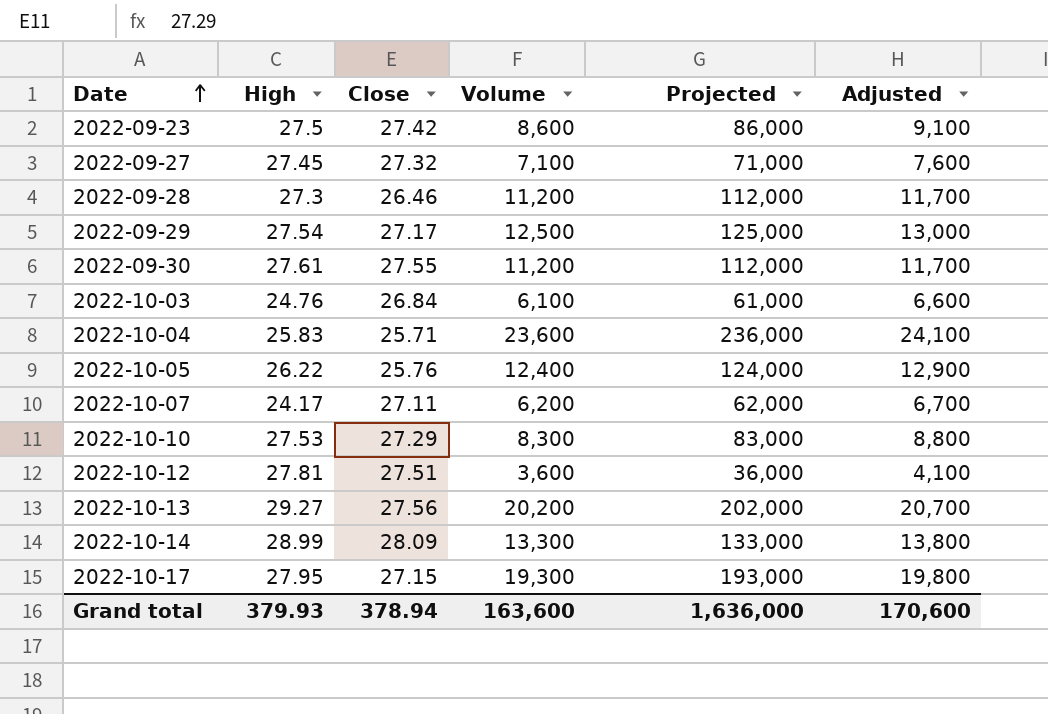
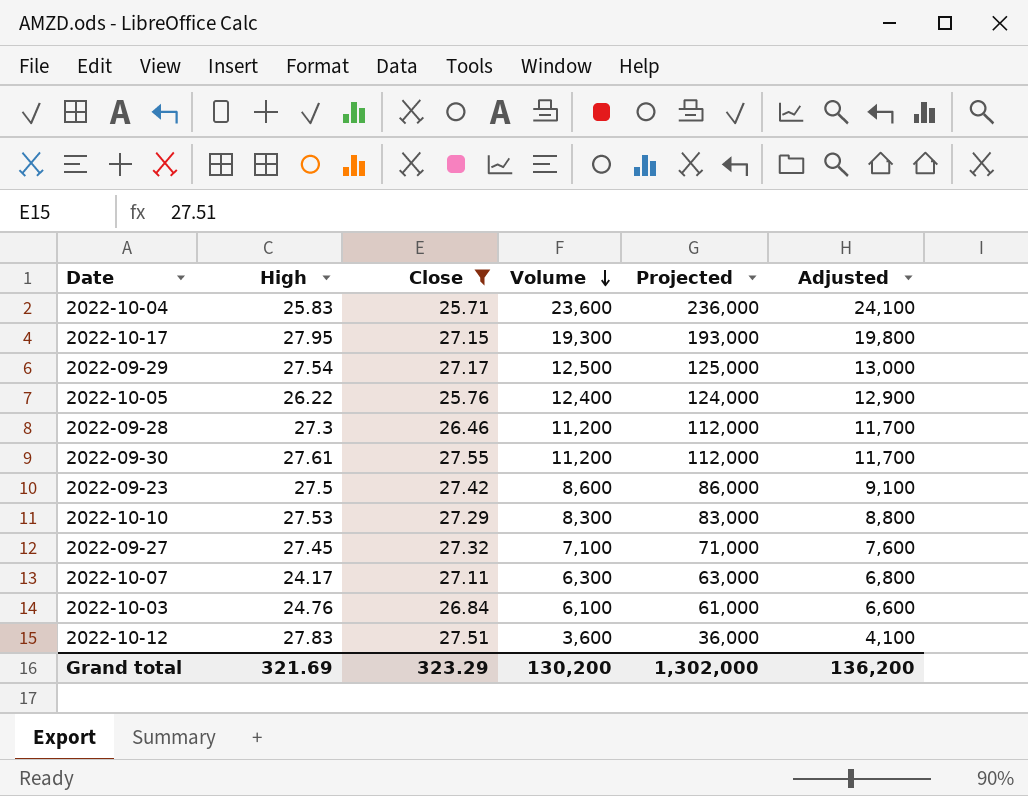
filter: none -> Close <= 27.55
row order: Date ascending -> Volume descending
2022-10-07 | Volume: 6,200 -> 6,300
2022-10-07 | Projected: 62,000 -> 63,000
2022-10-07 | Adjusted: 6,700 -> 6,800
2022-10-12 | High: 27.81 -> 27.83
Grand total | High: 379.93 -> 321.69
Grand total | Close: 378.94 -> 323.29
Grand total | Volume: 163,600 -> 130,200
Grand total | Projected: 1,636,000 -> 1,302,000
Grand total | Adjusted: 170,600 -> 136,200

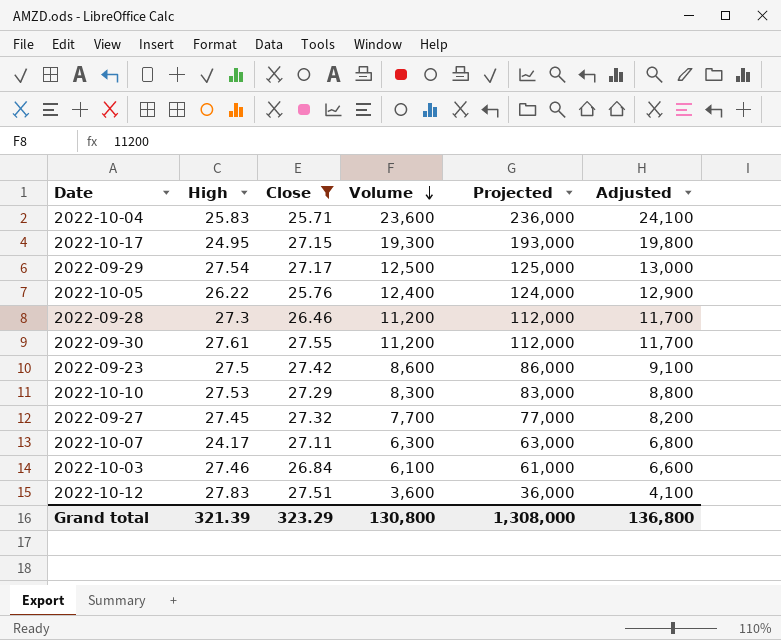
2022-10-17 | High: 27.95 -> 24.95
2022-09-27 | Volume: 7,100 -> 7,700
2022-09-27 | Projected: 71,000 -> 77,000
2022-09-27 | Adjusted: 7,600 -> 8,200
2022-10-03 | High: 24.76 -> 27.46
Grand total | High: 321.69 -> 321.39
Grand total | Volume: 130,200 -> 130,800
Grand total | Projected: 1,302,000 -> 1,308,000
Grand total | Adjusted: 136,200 -> 136,800

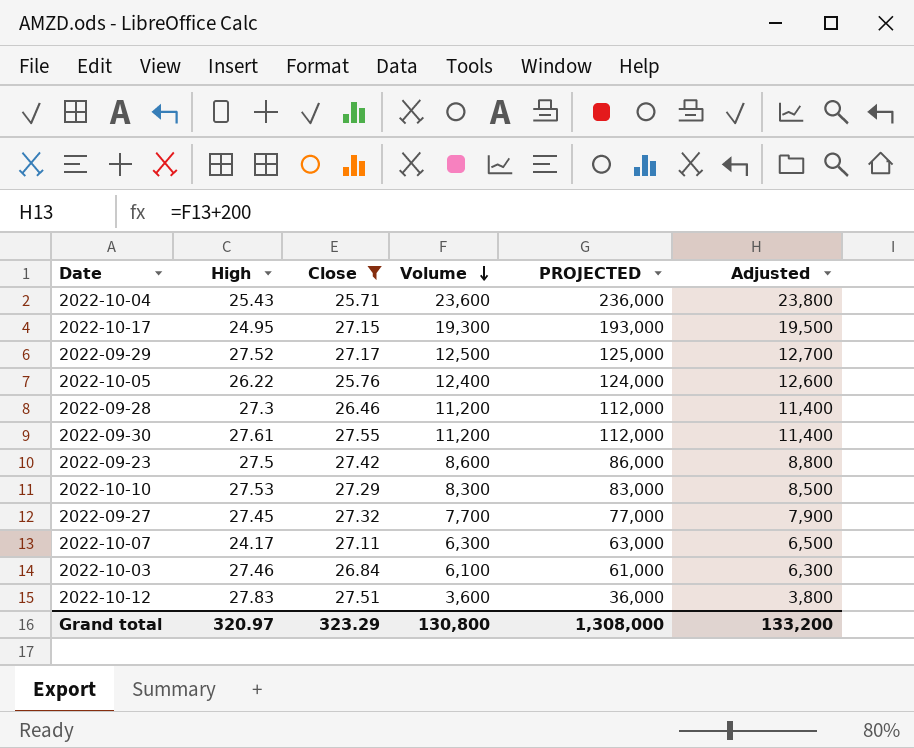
column name: Projected -> PROJECTED
column Adjusted | formula: [Volume] + 500 -> [Volume] + 200
2022-10-04 | High: 25.83 -> 25.43
2022-09-29 | High: 27.54 -> 27.52
Grand total | High: 321.39 -> 320.97
Grand total | Adjusted: 136,800 -> 133,200

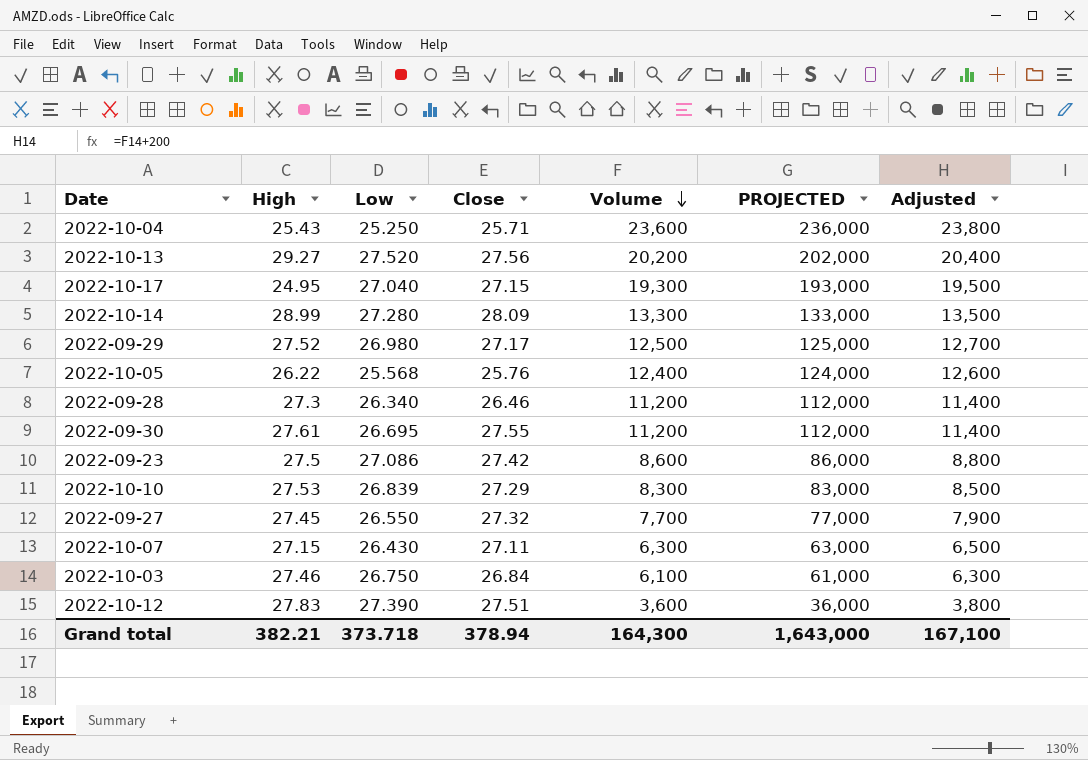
filter: Close <= 27.55 -> none
column Low | position: none -> 3
2022-10-07 | High: 24.17 -> 27.15
Grand total | High: 320.97 -> 382.21
Grand total | Close: 323.29 -> 378.94
Grand total | Volume: 130,800 -> 164,300
Grand total | PROJECTED: 1,308,000 -> 1,643,000
Grand total | Adjusted: 133,200 -> 167,100

